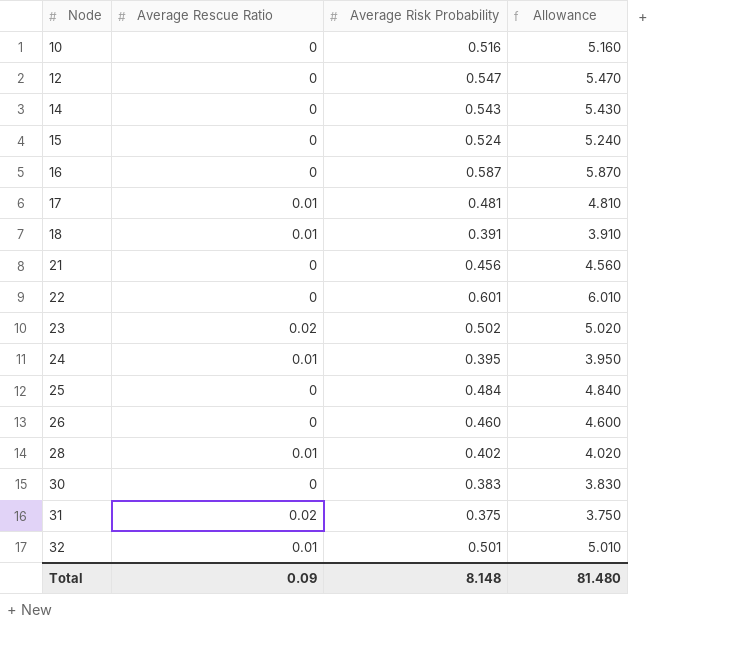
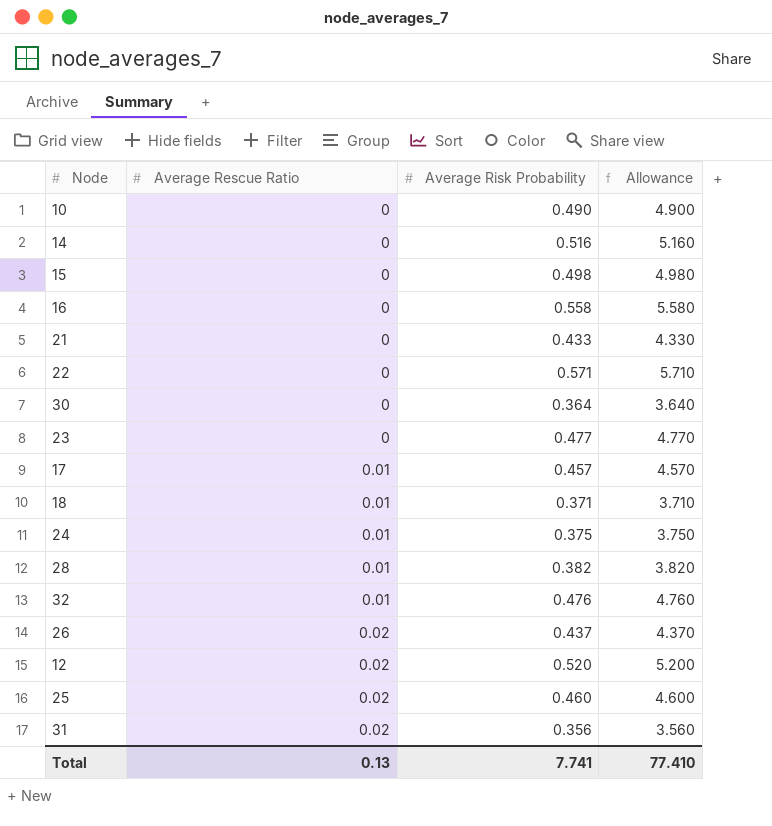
row order: Node ascending -> Average Rescue Ratio ascending
10 | Average Risk Probability: 0.516 -> 0.490
10 | Allowance: 5.160 -> 4.900
14 | Average Risk Probability: 0.543 -> 0.516
14 | Allowance: 5.430 -> 5.160
15 | Average Risk Probability: 0.524 -> 0.498
15 | Allowance: 5.240 -> 4.980
16 | Average Risk Probability: 0.587 -> 0.558
16 | Allowance: 5.870 -> 5.580
21 | Average Risk Probability: 0.456 -> 0.433
21 | Allowance: 4.560 -> 4.330
22 | Average Risk Probability: 0.601 -> 0.571
22 | Allowance: 6.010 -> 5.710
30 | Average Risk Probability: 0.383 -> 0.364
30 | Allowance: 3.830 -> 3.640
23 | Average Rescue Ratio: 0.02 -> 0
23 | Average Risk Probability: 0.502 -> 0.477
23 | Allowance: 5.020 -> 4.770
17 | Average Risk Probability: 0.481 -> 0.457
17 | Allowance: 4.810 -> 4.570
18 | Average Risk Probability: 0.391 -> 0.371
18 | Allowance: 3.910 -> 3.710
24 | Average Risk Probability: 0.395 -> 0.375
24 | Allowance: 3.950 -> 3.750
28 | Average Risk Probability: 0.402 -> 0.382
28 | Allowance: 4.020 -> 3.820
32 | Average Risk Probability: 0.501 -> 0.476
32 | Allowance: 5.010 -> 4.760
26 | Average Rescue Ratio: 0 -> 0.02
26 | Average Risk Probability: 0.460 -> 0.437
26 | Allowance: 4.600 -> 4.370
12 | Average Rescue Ratio: 0 -> 0.02
12 | Average Risk Probability: 0.547 -> 0.520
12 | Allowance: 5.470 -> 5.200
25 | Average Rescue Ratio: 0 -> 0.02
25 | Average Risk Probability: 0.484 -> 0.460
25 | Allowance: 4.840 -> 4.600
31 | Average Risk Probability: 0.375 -> 0.356
31 | Allowance: 3.750 -> 3.560
Total | Average Rescue Ratio: 0.09 -> 0.13
Total | Average Risk Probability: 8.148 -> 7.741
Total | Allowance: 81.480 -> 77.410

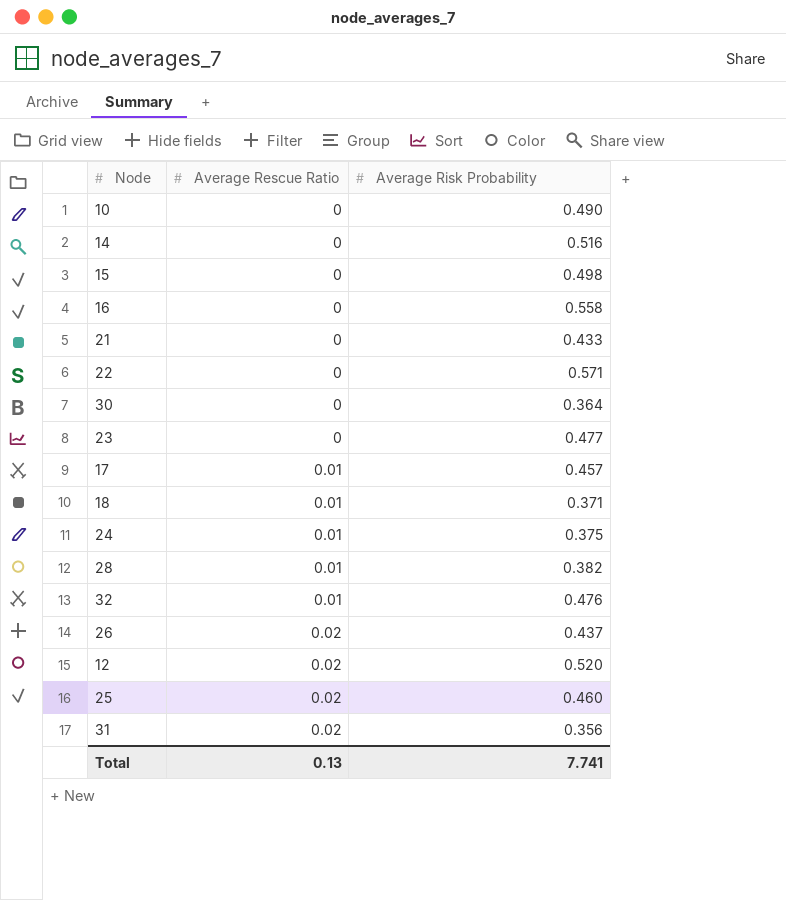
column Allowance | formula: [Average Risk Probability] * 10 -> none

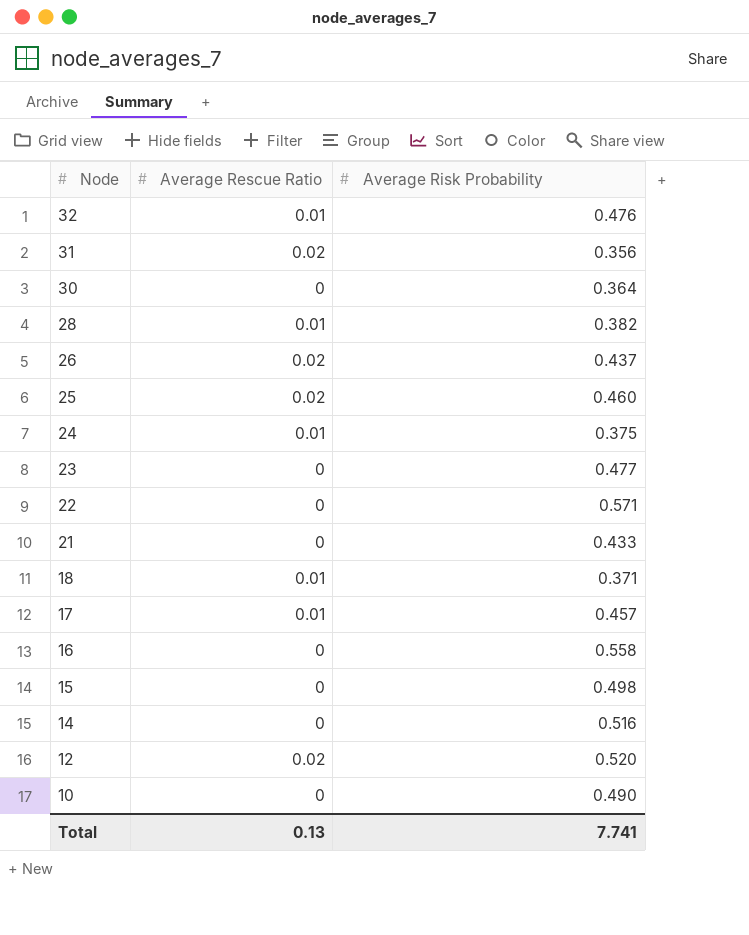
row order: Average Rescue Ratio ascending -> Node descending

